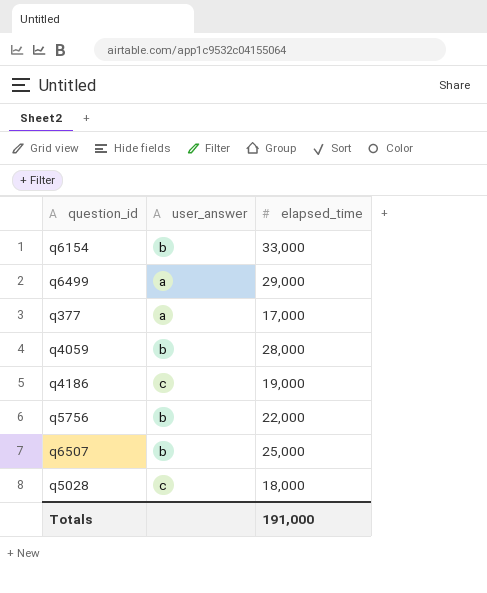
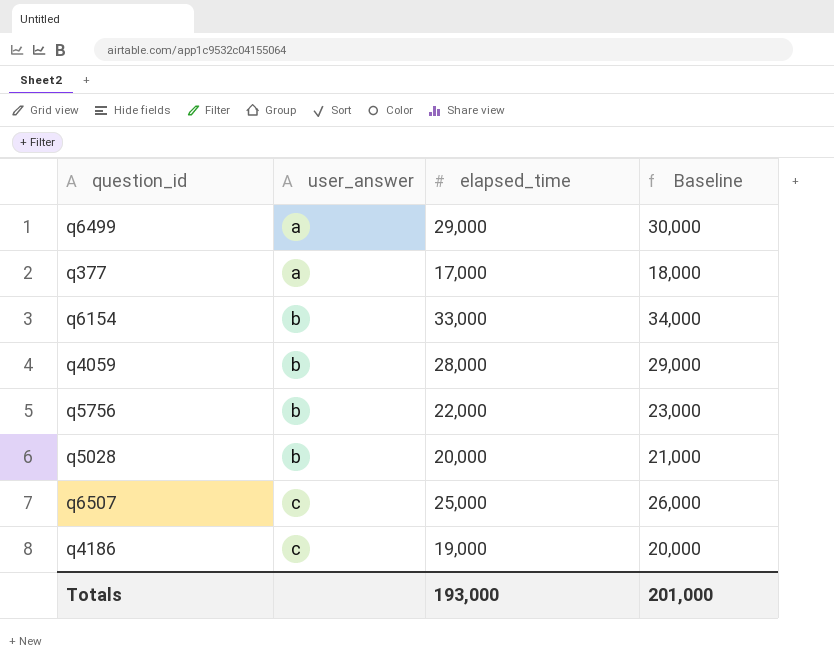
row order: none -> user_answer ascending
column Baseline | formula: none -> [elapsed_time] + 1000
q5028 | user_answer: c -> b
q5028 | elapsed_time: 18,000 -> 20,000
q6507 | user_answer: b -> c
Totals | elapsed_time: 191,000 -> 193,000

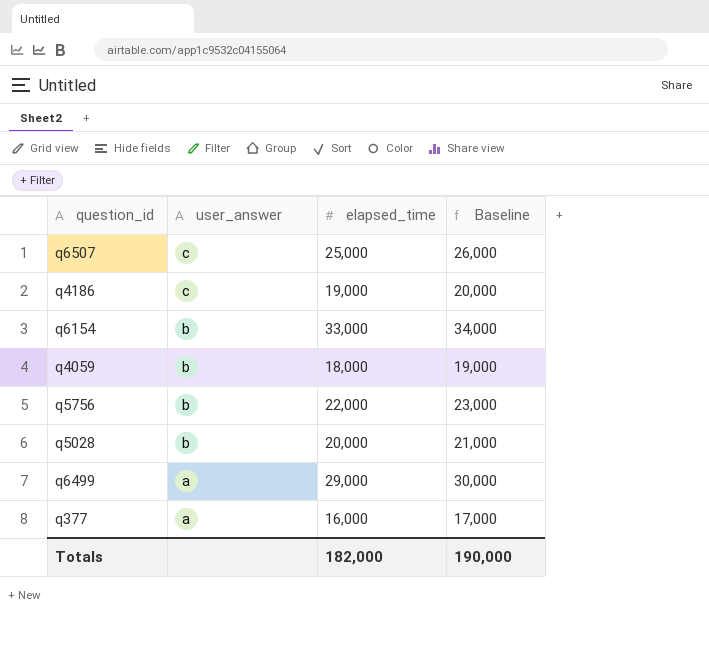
row order: user_answer ascending -> user_answer descending
q4059 | elapsed_time: 28,000 -> 18,000
q4059 | Baseline: 29,000 -> 19,000
q377 | elapsed_time: 17,000 -> 16,000
q377 | Baseline: 18,000 -> 17,000
Totals | elapsed_time: 193,000 -> 182,000
Totals | Baseline: 201,000 -> 190,000

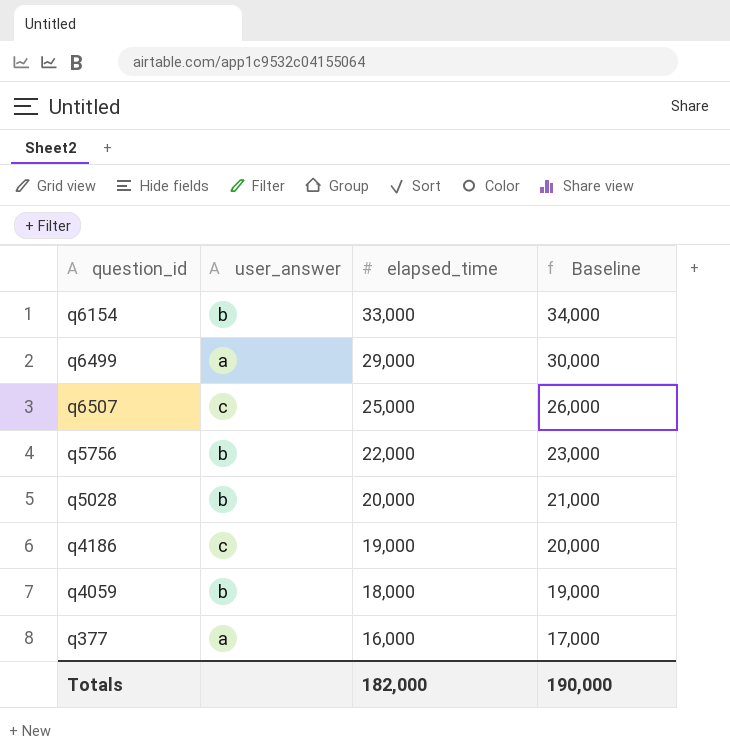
row order: user_answer descending -> elapsed_time descending

